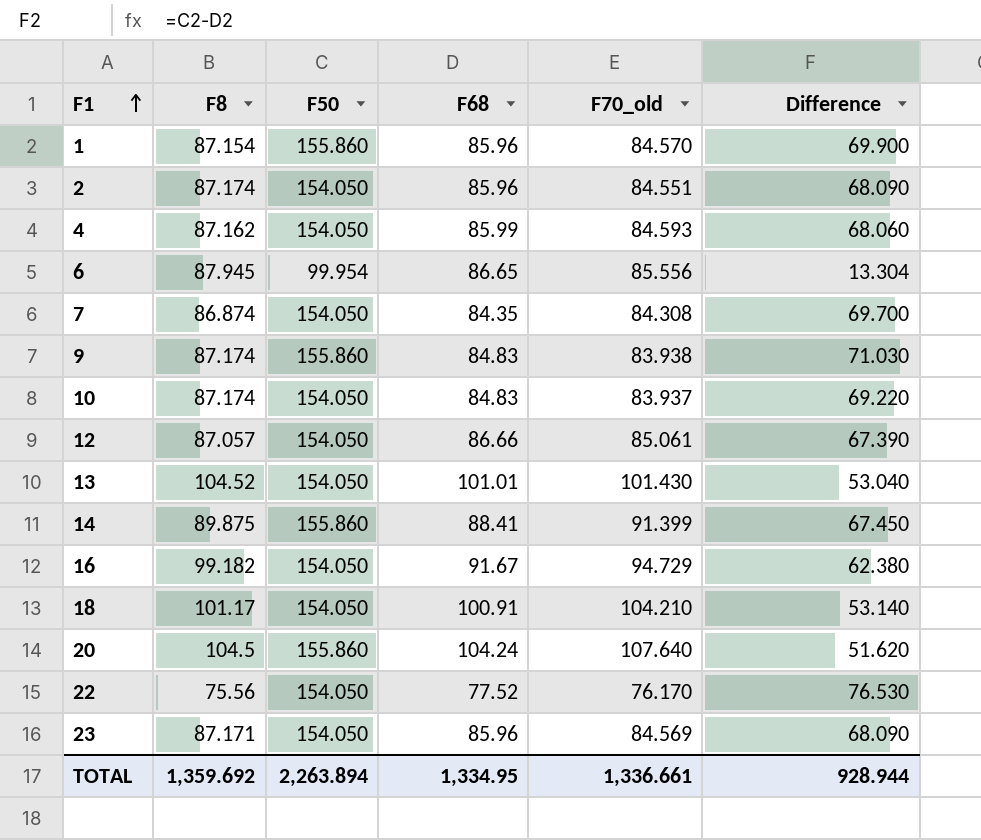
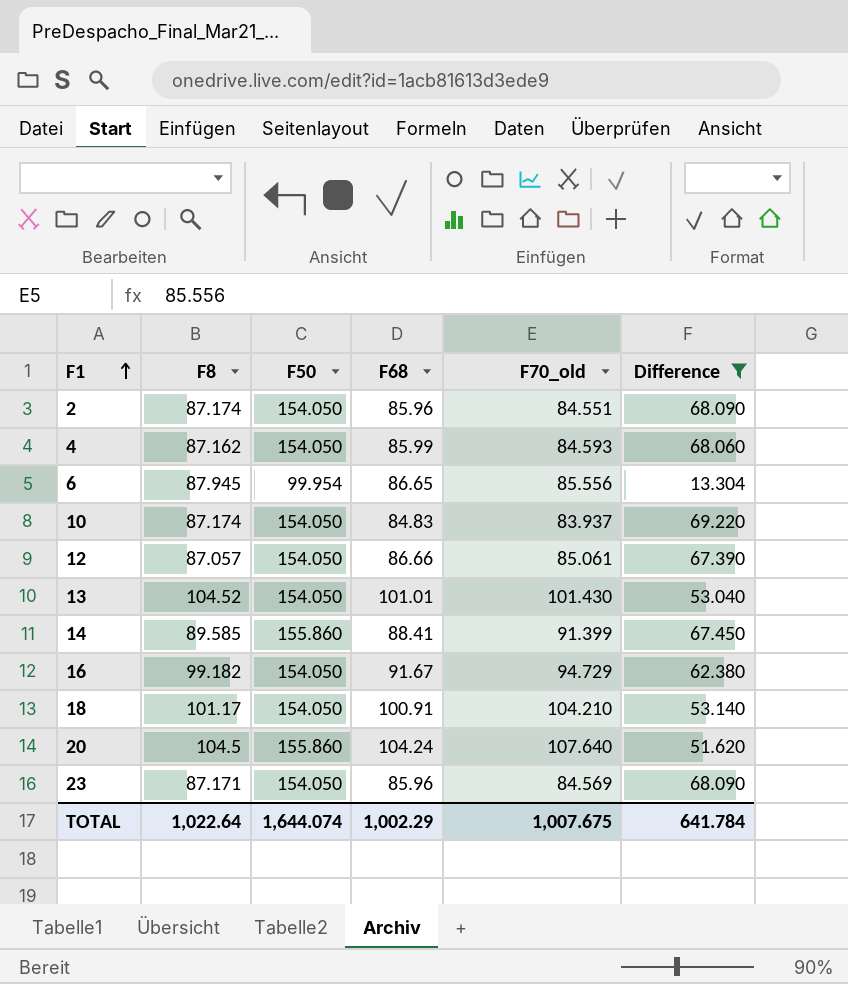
filter: none -> Difference <= 69.220
14 | F8: 89.875 -> 89.585
TOTAL | F8: 1,359.692 -> 1,022.64
TOTAL | F50: 2,263.894 -> 1,644.074
TOTAL | F68: 1,334.95 -> 1,002.29
TOTAL | F70_old: 1,336.661 -> 1,007.675
TOTAL | Difference: 928.944 -> 641.784

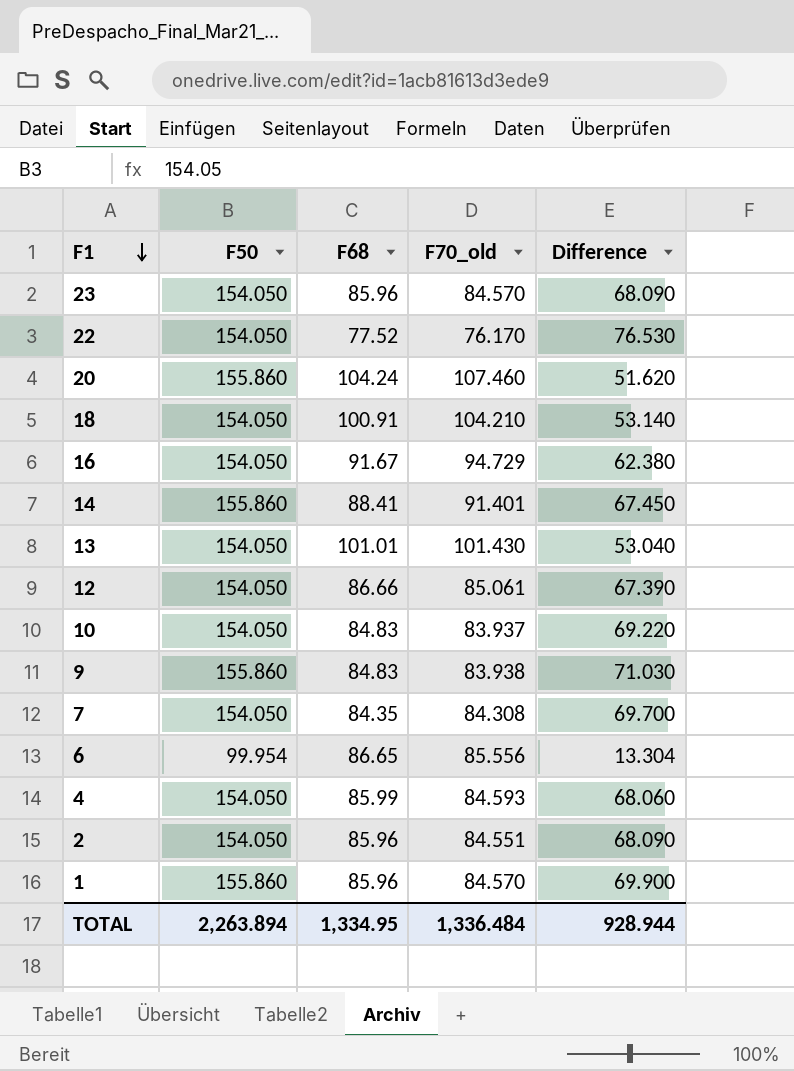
filter: Difference <= 69.220 -> none
row order: F1 ascending -> F1 descending
column F8 | position: 2 -> none
23 | F70_old: 84.569 -> 84.570
20 | F70_old: 107.640 -> 107.460
14 | F70_old: 91.399 -> 91.401
TOTAL | F50: 1,644.074 -> 2,263.894
TOTAL | F68: 1,002.29 -> 1,334.95
TOTAL | F70_old: 1,007.675 -> 1,336.484
TOTAL | Difference: 641.784 -> 928.944

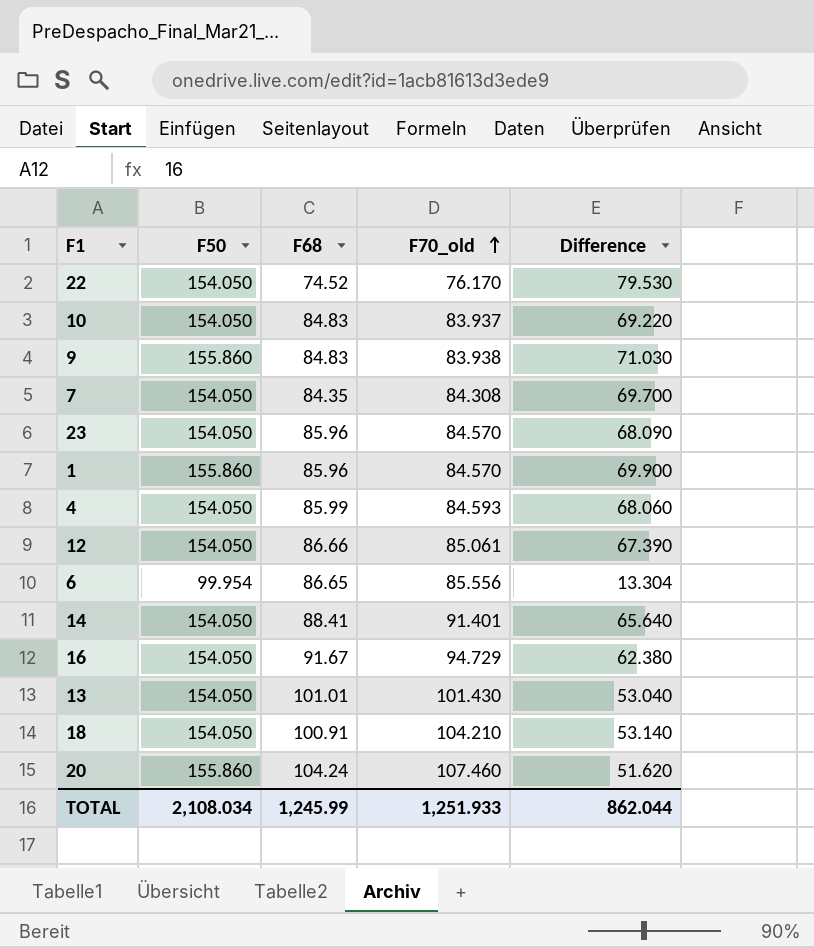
row order: F1 descending -> F70_old ascending
row 2: 154.050 | 85.96 | 84.551 | 68.090 -> none
22 | F68: 77.52 -> 74.52
22 | Difference: 76.530 -> 79.530
14 | F50: 155.860 -> 154.050
14 | Difference: 67.450 -> 65.640
TOTAL | F50: 2,263.894 -> 2,108.034
TOTAL | F68: 1,334.95 -> 1,245.99
TOTAL | F70_old: 1,336.484 -> 1,251.933
TOTAL | Difference: 928.944 -> 862.044

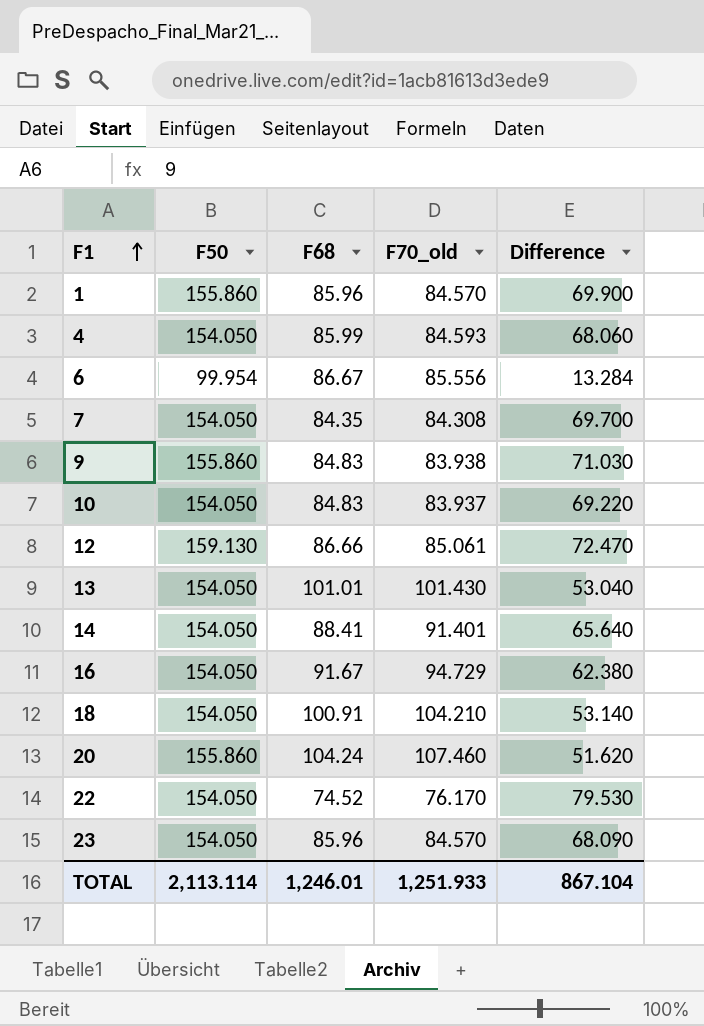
row order: F70_old ascending -> F1 ascending
6 | F68: 86.65 -> 86.67
6 | Difference: 13.304 -> 13.284
12 | F50: 154.050 -> 159.130
12 | Difference: 67.390 -> 72.470
TOTAL | F50: 2,108.034 -> 2,113.114
TOTAL | F68: 1,245.99 -> 1,246.01
TOTAL | Difference: 862.044 -> 867.104

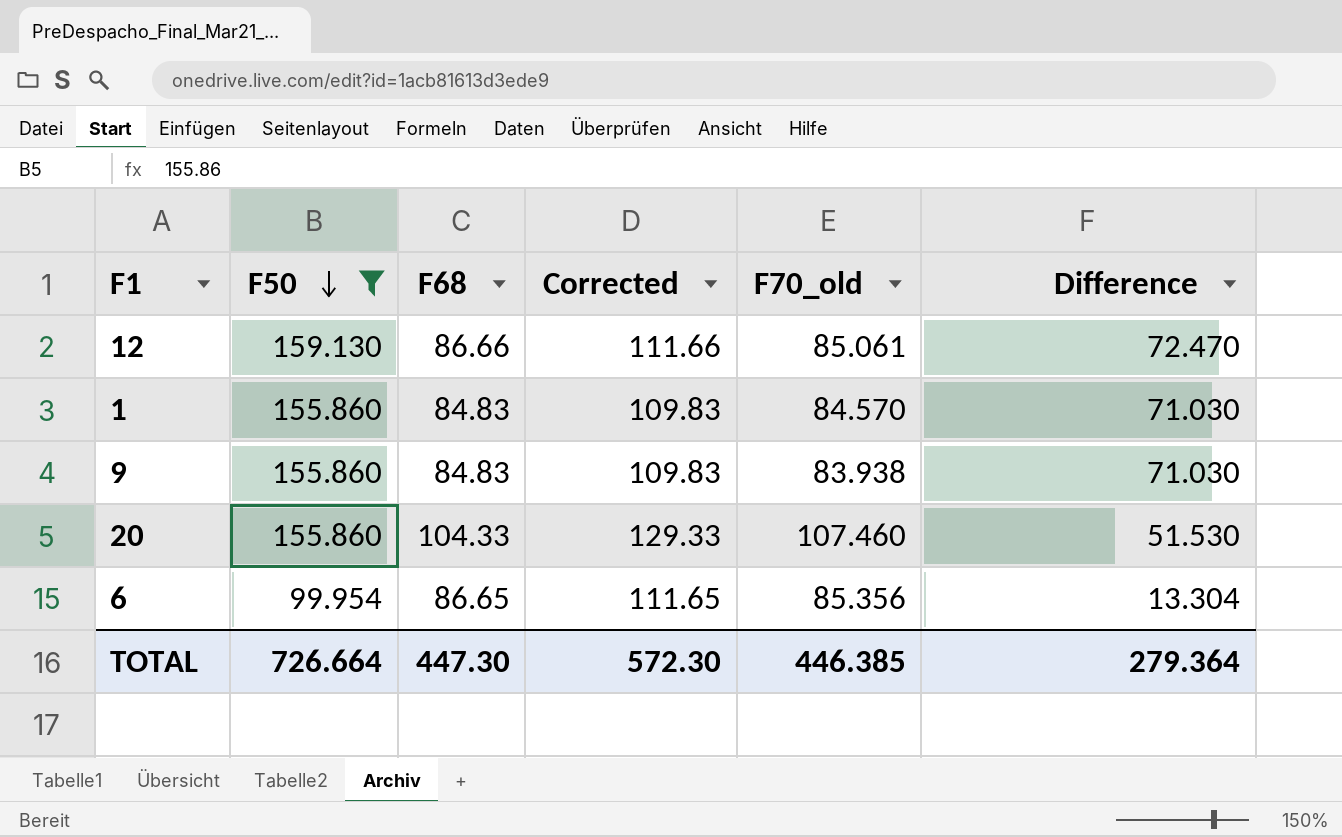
filter: none -> F50 != 154.050
row order: F1 ascending -> F50 descending
column Corrected | formula: none -> [F68] + 25
1 | F68: 85.96 -> 84.83
1 | Difference: 69.900 -> 71.030
20 | F68: 104.24 -> 104.33
20 | Difference: 51.620 -> 51.530
6 | F68: 86.67 -> 86.65
6 | F70_old: 85.556 -> 85.356
6 | Difference: 13.284 -> 13.304
TOTAL | F50: 2,113.114 -> 726.664
TOTAL | F68: 1,246.01 -> 447.30
TOTAL | F70_old: 1,251.933 -> 446.385
TOTAL | Difference: 867.104 -> 279.364

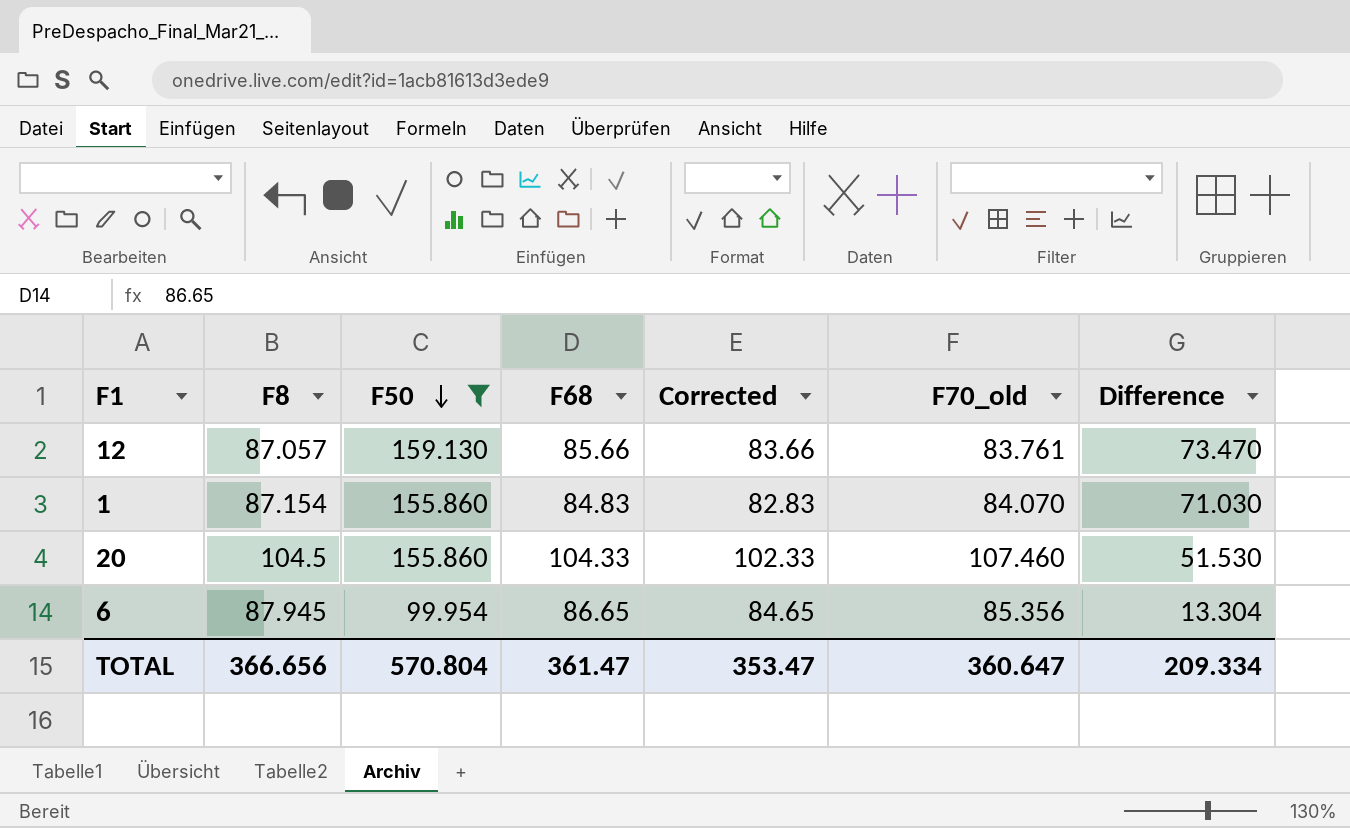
column F8 | position: none -> 2
column Corrected | formula: [F68] + 25 -> [F68] - 2
row 9: 155.860 | 84.83 | 109.83 | 83.938 | 71.030 -> none
12 | F68: 86.66 -> 85.66
12 | F70_old: 85.061 -> 83.761
12 | Difference: 72.470 -> 73.470
1 | F70_old: 84.570 -> 84.070
TOTAL | F50: 726.664 -> 570.804
TOTAL | F68: 447.30 -> 361.47
TOTAL | Corrected: 572.30 -> 353.47
TOTAL | F70_old: 446.385 -> 360.647
TOTAL | Difference: 279.364 -> 209.334

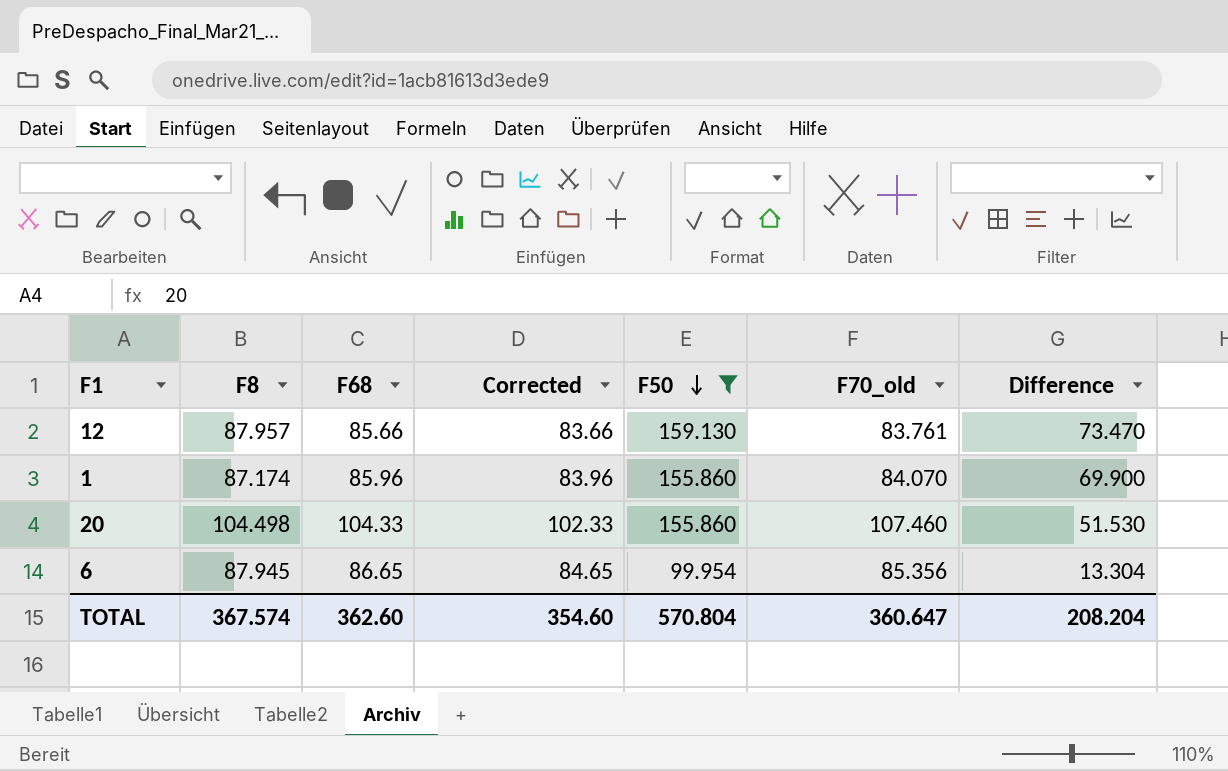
column F50 | position: 3 -> 5
12 | F8: 87.057 -> 87.957
1 | F8: 87.154 -> 87.174
1 | F68: 84.83 -> 85.96
1 | Corrected: 82.83 -> 83.96
1 | Difference: 71.030 -> 69.900
20 | F8: 104.5 -> 104.498
TOTAL | F8: 366.656 -> 367.574
TOTAL | F68: 361.47 -> 362.60
TOTAL | Corrected: 353.47 -> 354.60
TOTAL | Difference: 209.334 -> 208.204

